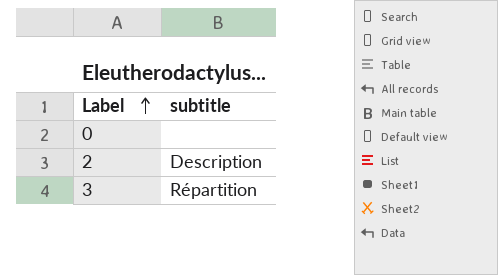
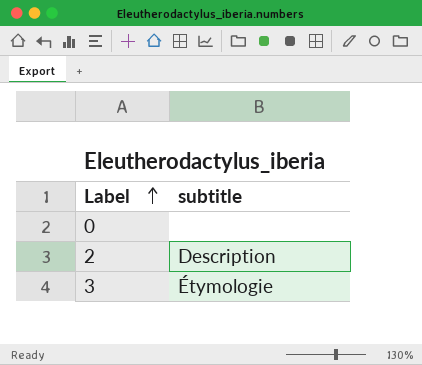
3 | subtitle: Répartition -> Étymologie

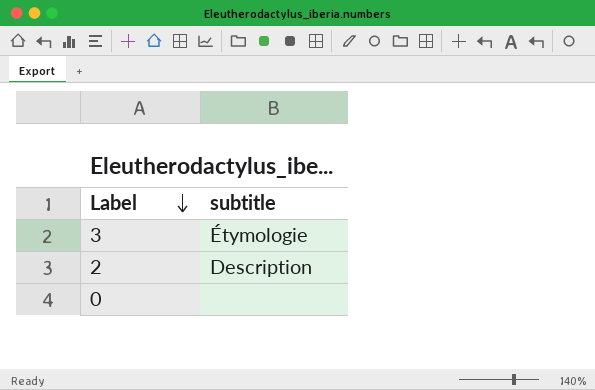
row order: Label ascending -> Label descending

